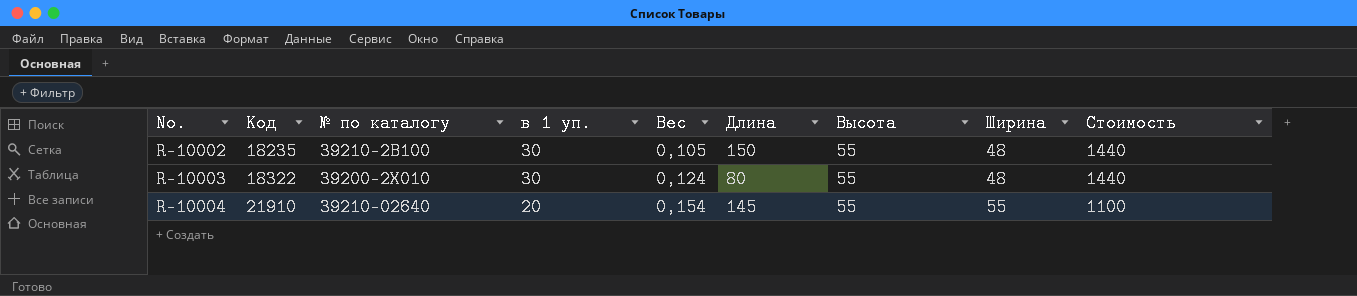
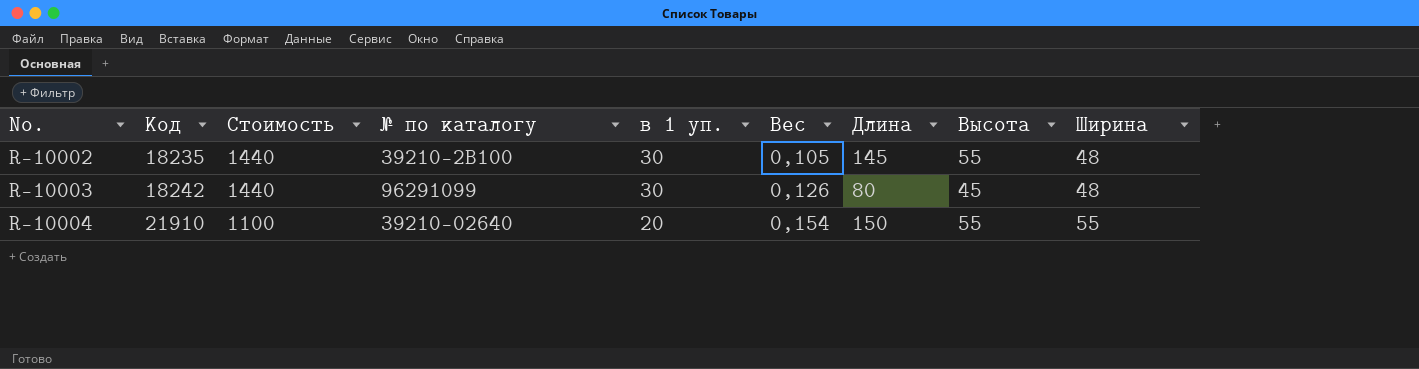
column Стоимость | position: 9 -> 3
R-10002 | Длина: 150 -> 145
R-10003 | Код: 18322 -> 18242
R-10003 | № по каталогу: 39200-2X010 -> 96291099
R-10003 | Вес: 0,124 -> 0,126
R-10003 | Высота: 55 -> 45
R-10004 | Длина: 145 -> 150

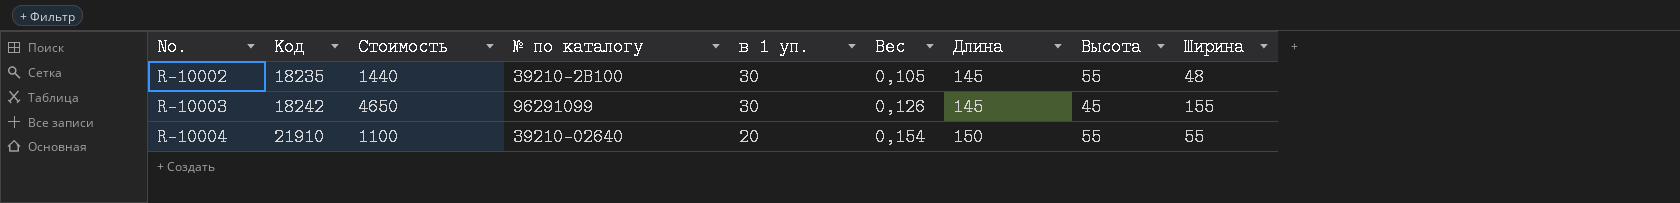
R-10003 | Стоимость: 1440 -> 4650
R-10003 | Длина: 80 -> 145
R-10003 | Ширина: 48 -> 155

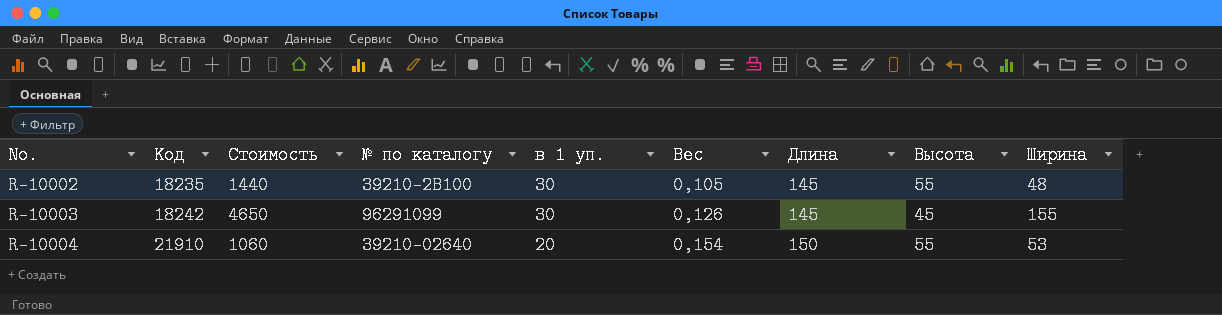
R-10004 | Стоимость: 1100 -> 1060
R-10004 | Ширина: 55 -> 53

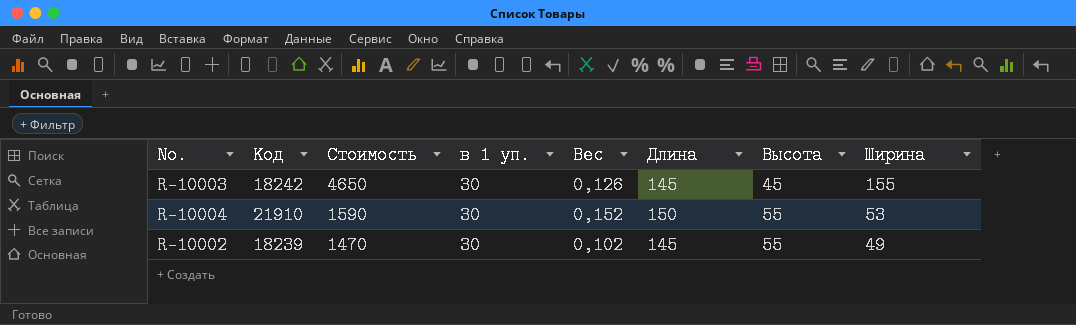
row order: No. ascending -> Стоимость descending
column № по каталогу | position: 4 -> none
R-10004 | Стоимость: 1060 -> 1590
R-10004 | в 1 уп.: 20 -> 30
R-10004 | Вес: 0,154 -> 0,152
R-10002 | Код: 18235 -> 18239
R-10002 | Стоимость: 1440 -> 1470
R-10002 | Вес: 0,105 -> 0,102
R-10002 | Ширина: 48 -> 49

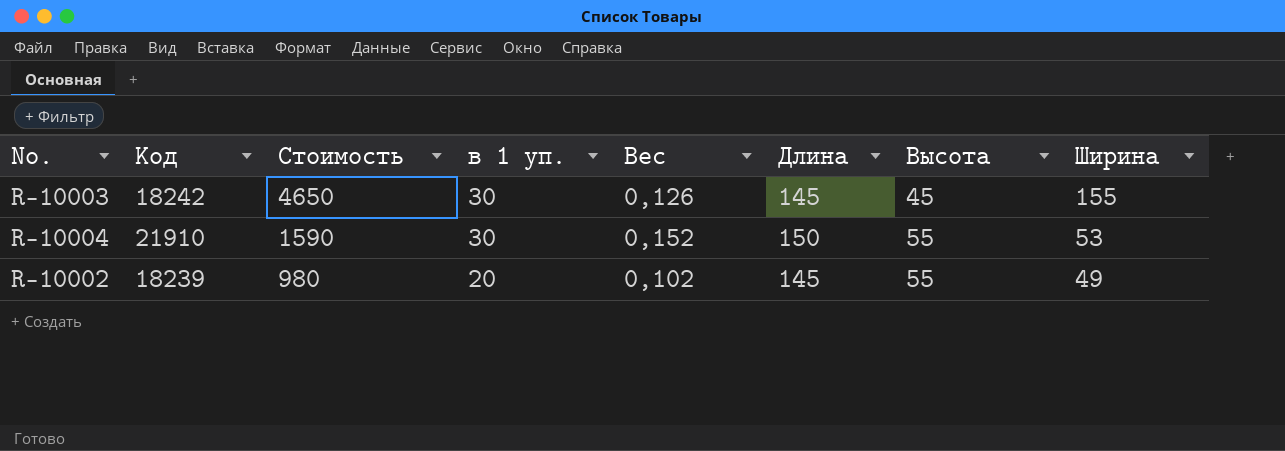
R-10002 | Стоимость: 1470 -> 980
R-10002 | в 1 уп.: 30 -> 20

